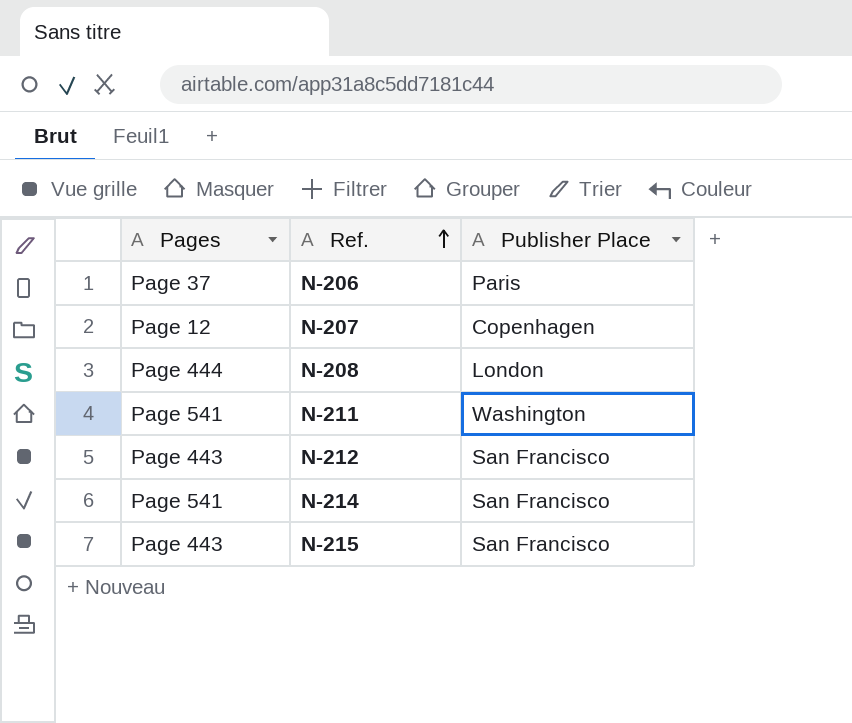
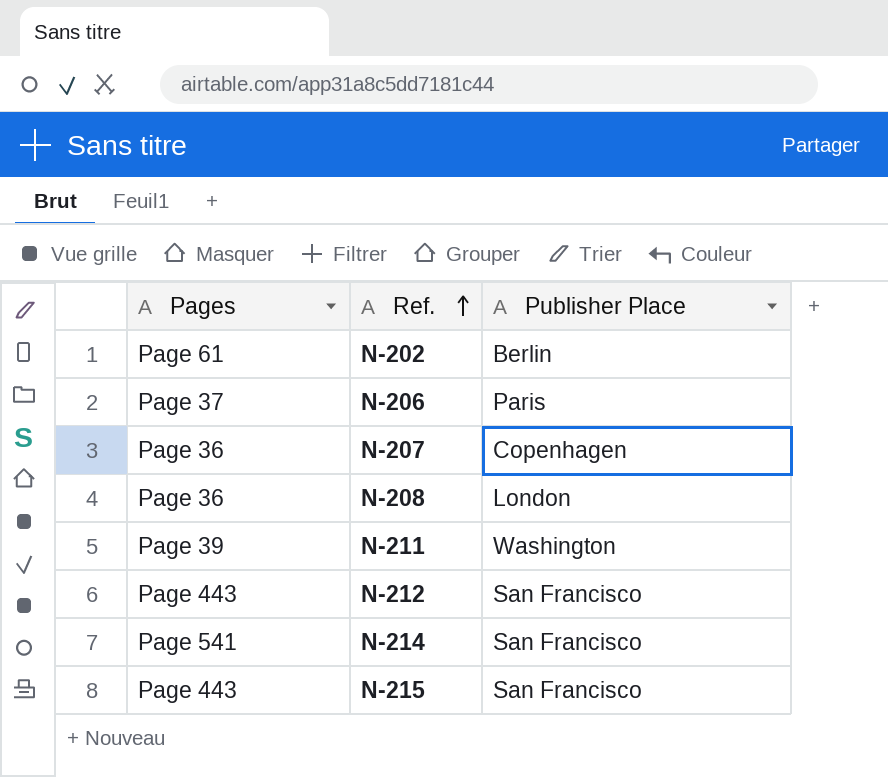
row N-202: none -> Page 61 | Berlin
N-207 | Pages: Page 12 -> Page 36
N-208 | Pages: Page 444 -> Page 36
N-211 | Pages: Page 541 -> Page 39

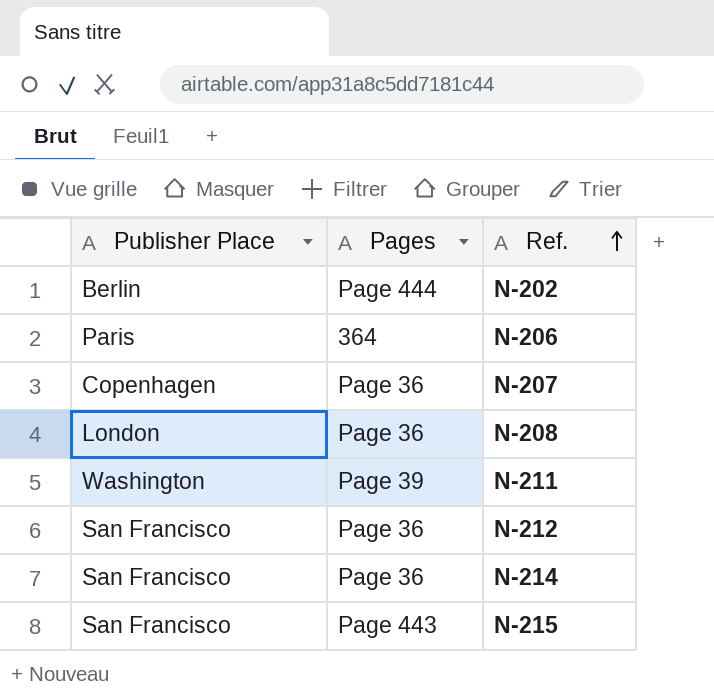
column Publisher Place | position: 3 -> 1
N-202 | Pages: Page 61 -> Page 444
N-206 | Pages: Page 37 -> 364
N-212 | Pages: Page 443 -> Page 36
N-214 | Pages: Page 541 -> Page 36

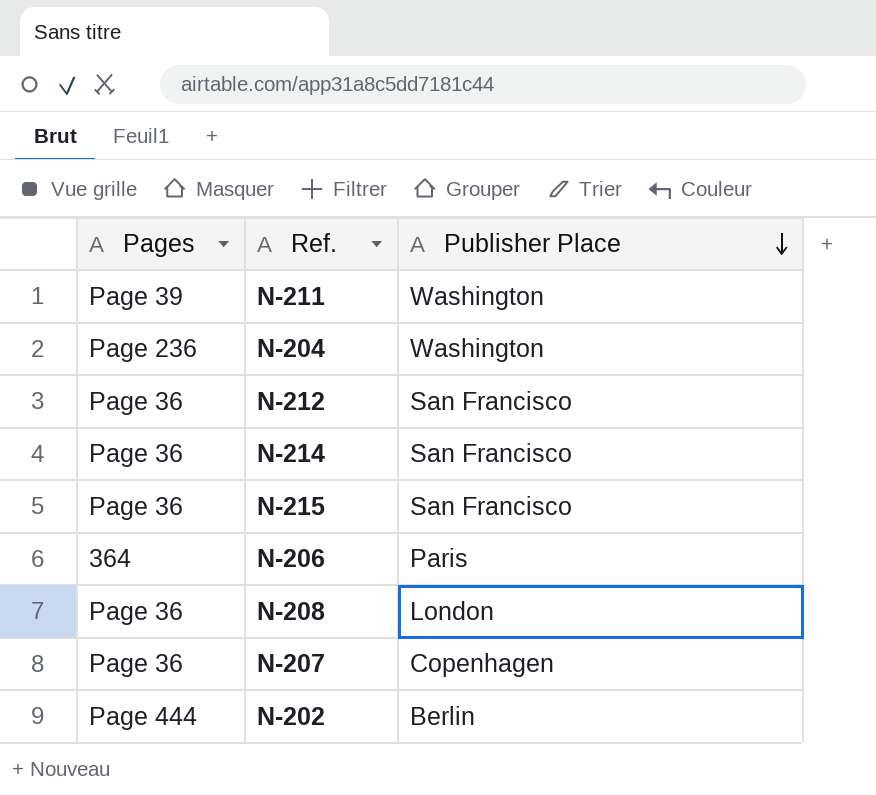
row order: Ref. ascending -> Publisher Place descending
column Publisher Place | position: 1 -> 3
row N-204: none -> Page 236 | Washington
N-215 | Pages: Page 443 -> Page 36

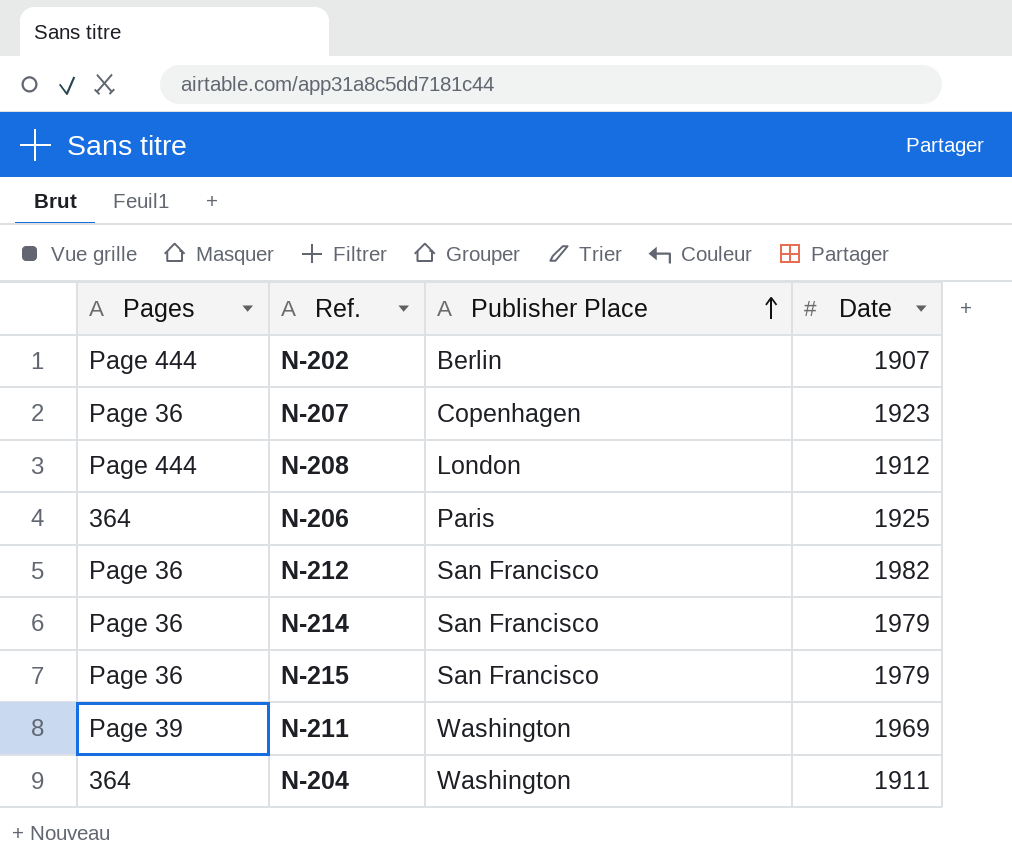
row order: Publisher Place descending -> Publisher Place ascending
column Date | position: none -> 4
N-208 | Pages: Page 36 -> Page 444
N-204 | Pages: Page 236 -> 364

